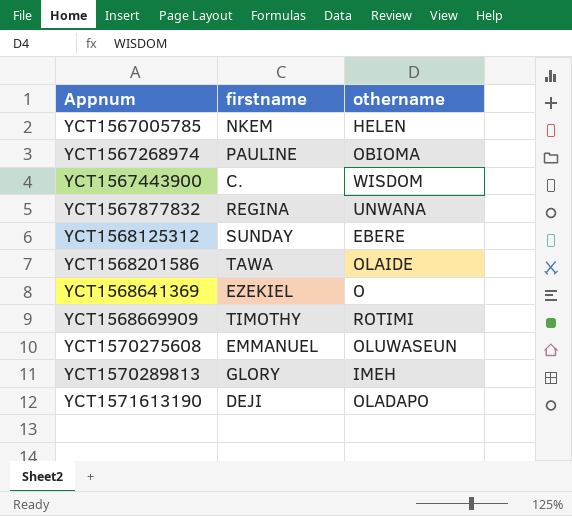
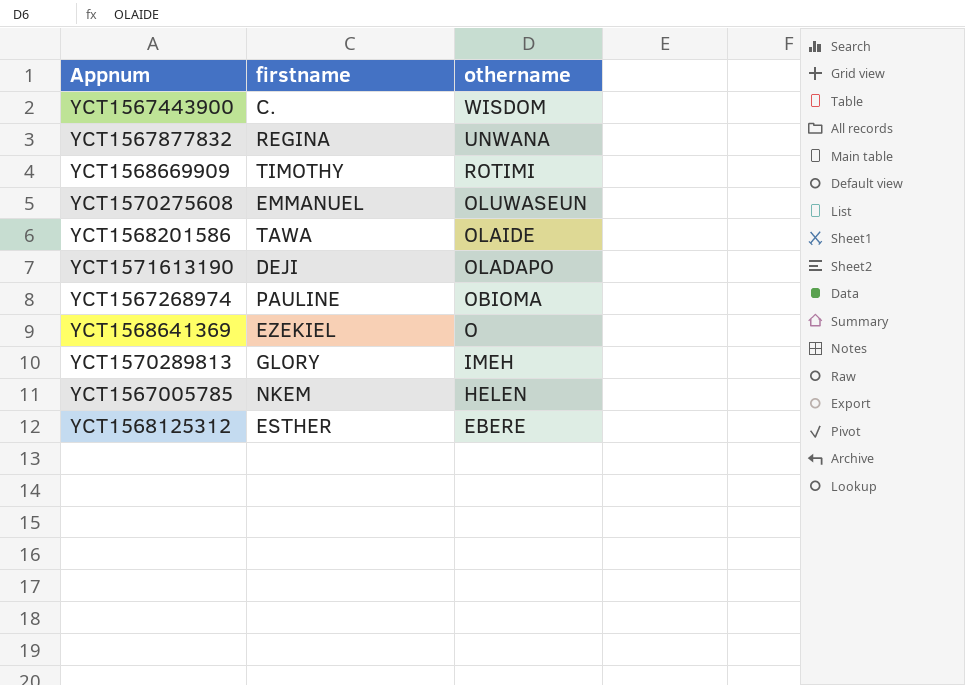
row order: Appnum ascending -> othername descending
YCT1568125312 | firstname: SUNDAY -> ESTHER

